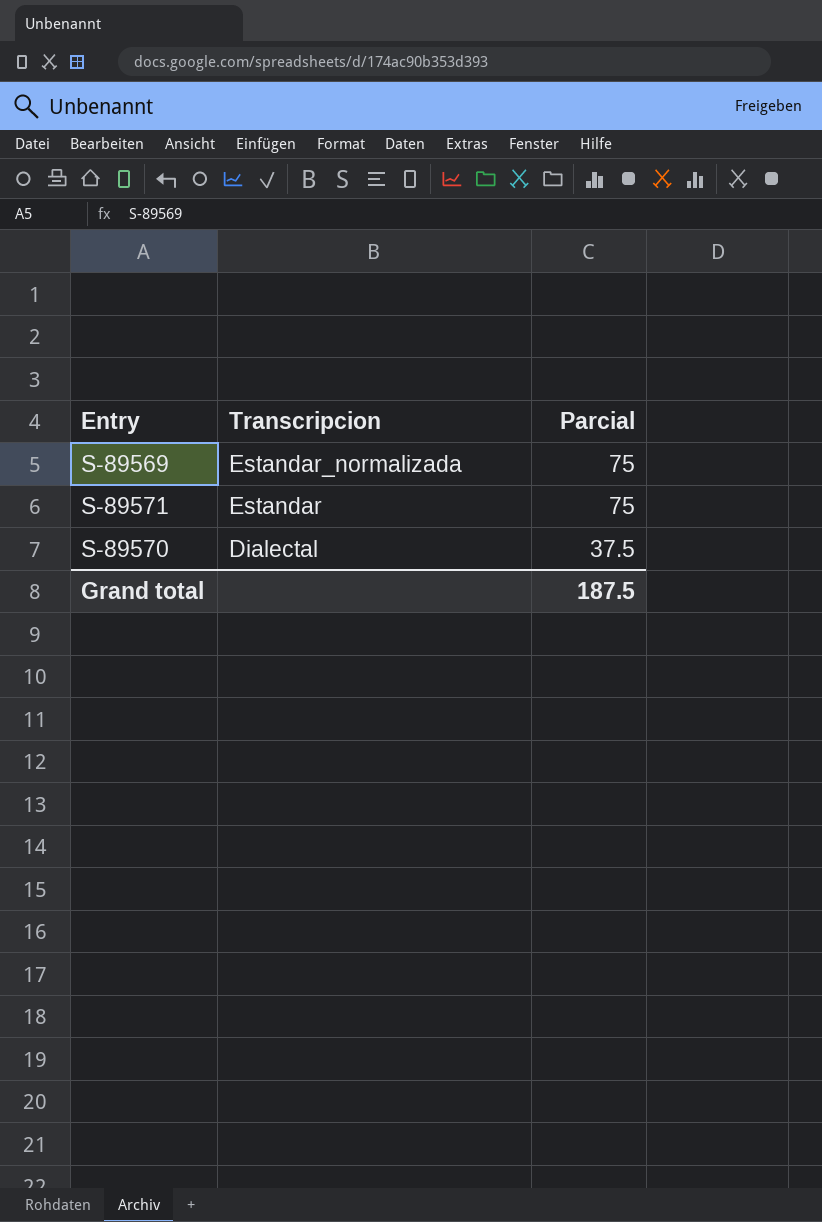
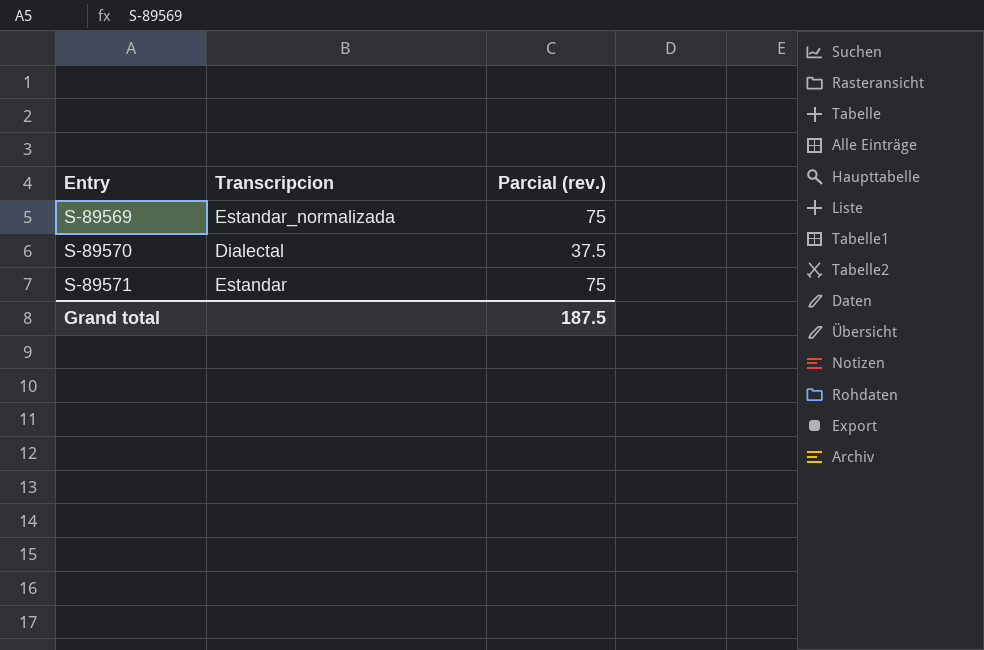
row order: Transcripcion descending -> Entry ascending
column name: Parcial -> Parcial (rev.)

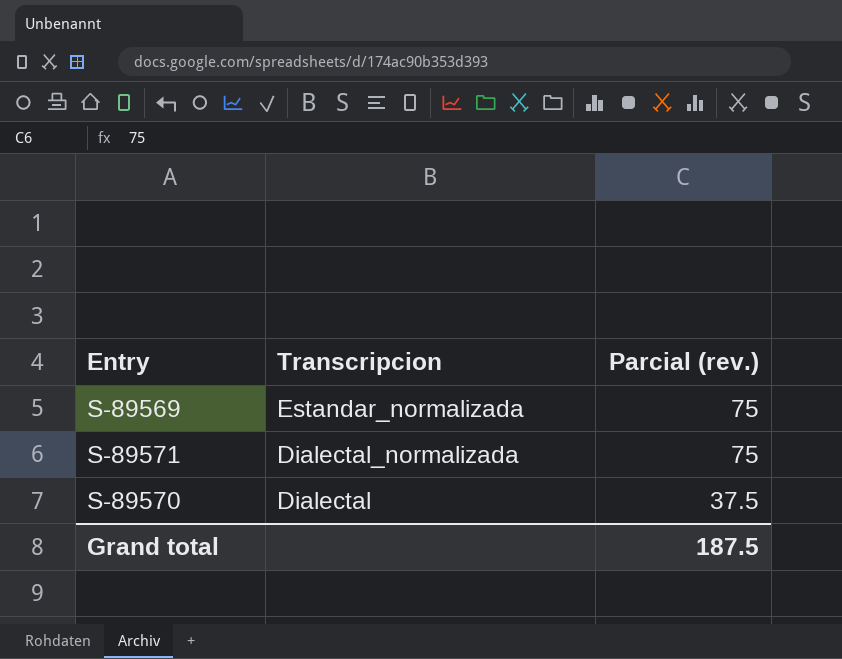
row order: Entry ascending -> Transcripcion descending
S-89571 | Transcripcion: Estandar -> Dialectal_normalizada

